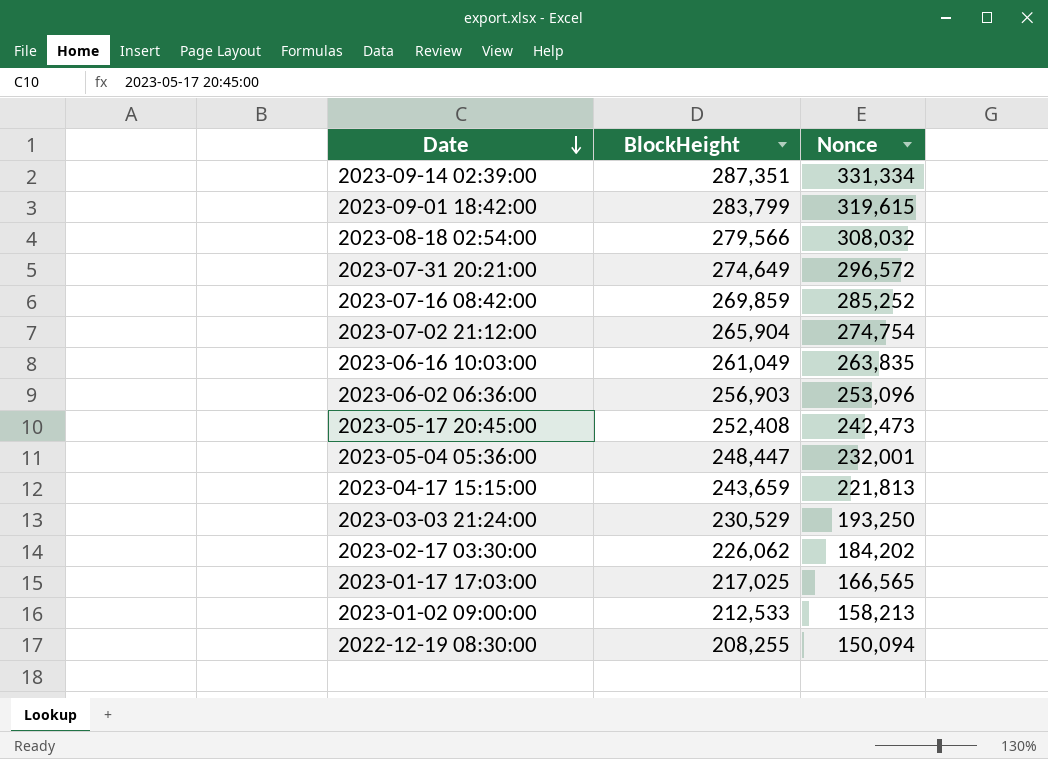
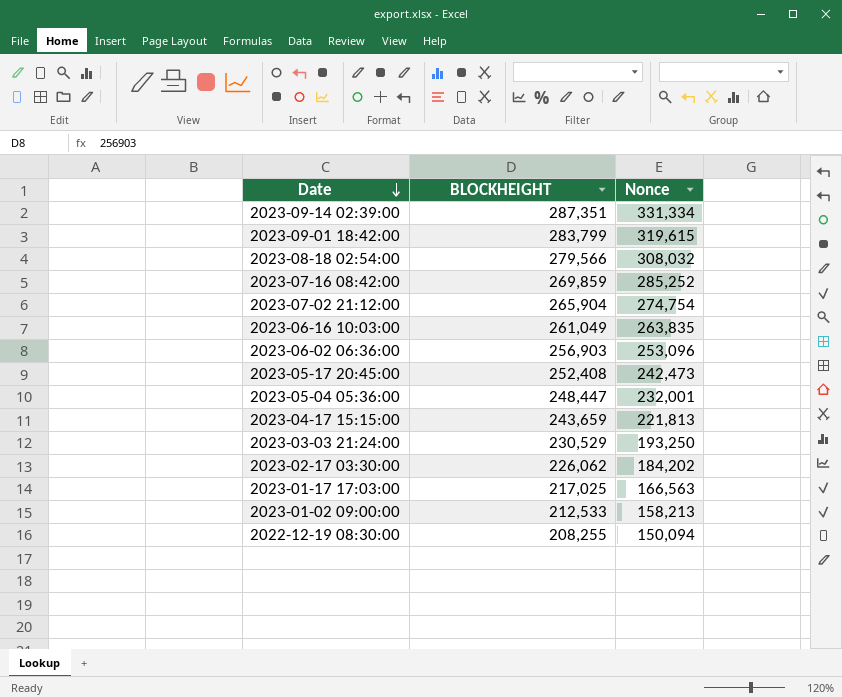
column name: BlockHeight -> BLOCKHEIGHT
row 2023-07-31 20:21:00: 274,649 | 296,572 -> none
2023-01-17 17:03:00 | Nonce: 166,565 -> 166,563

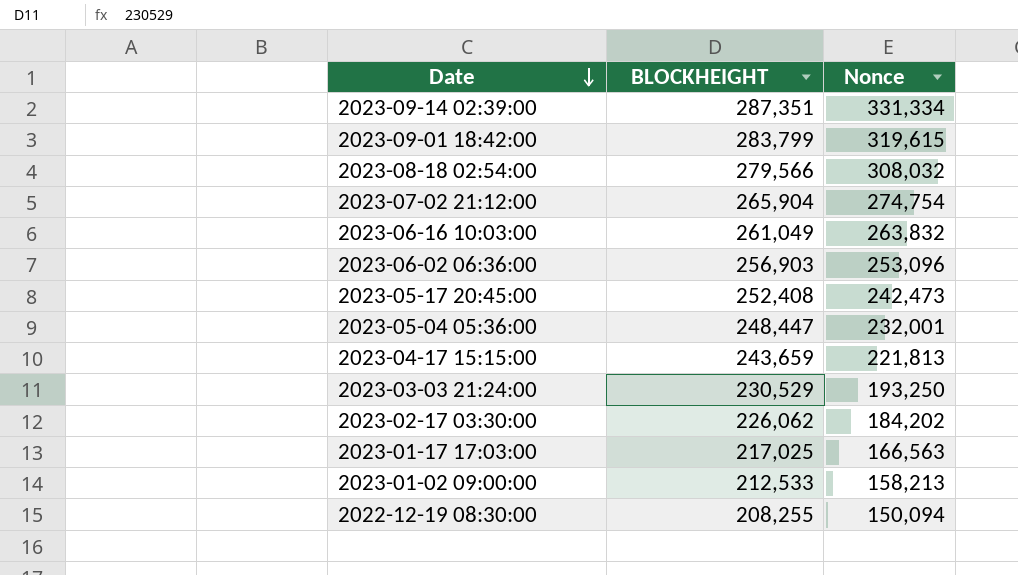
row 2023-07-16 08:42:00: 269,859 | 285,252 -> none
2023-06-16 10:03:00 | Nonce: 263,835 -> 263,832

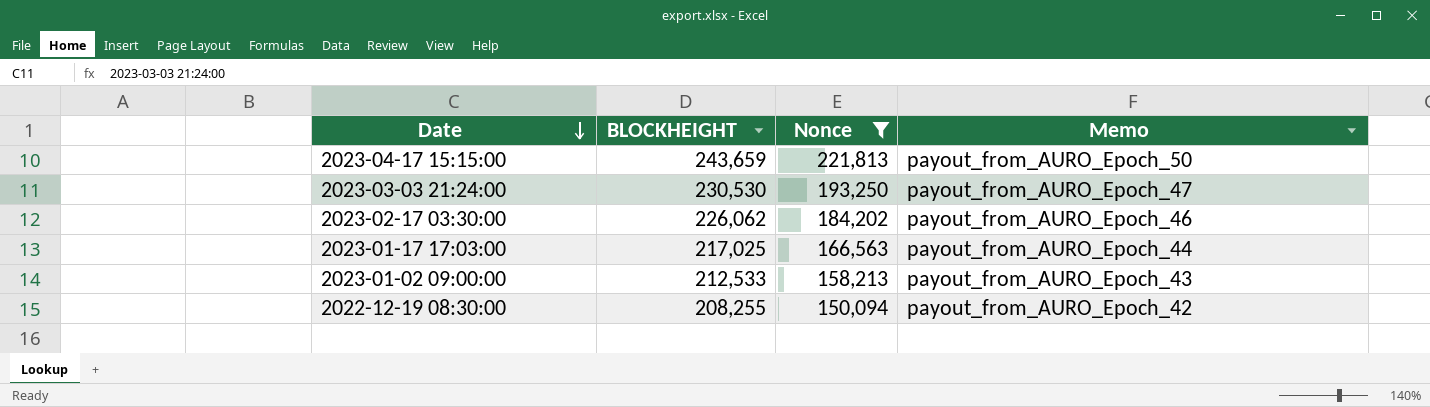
filter: none -> Nonce <= 221,813
column Memo | position: none -> 4
2023-03-03 21:24:00 | BLOCKHEIGHT: 230,529 -> 230,530

